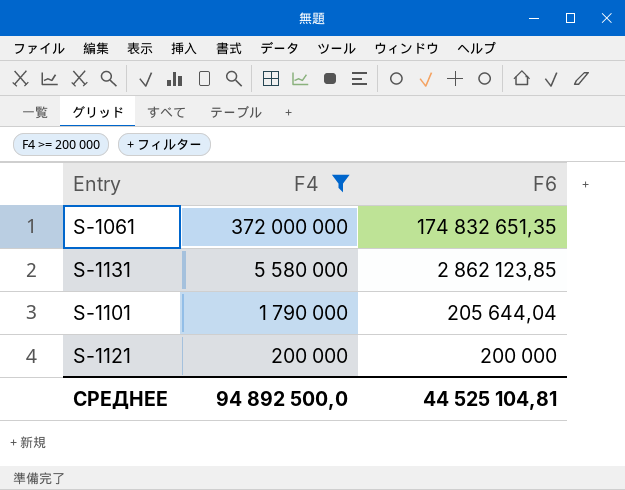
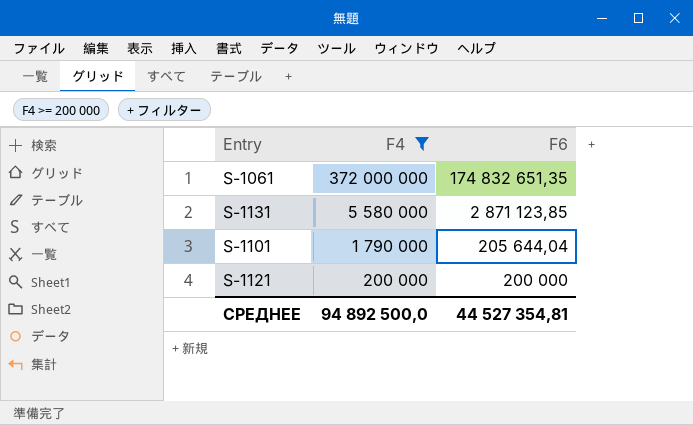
S-1131 | F6: 2 862 123,85 -> 2 871 123,85
СРЕДНЕЕ | F6: 44 525 104,81 -> 44 527 354,81

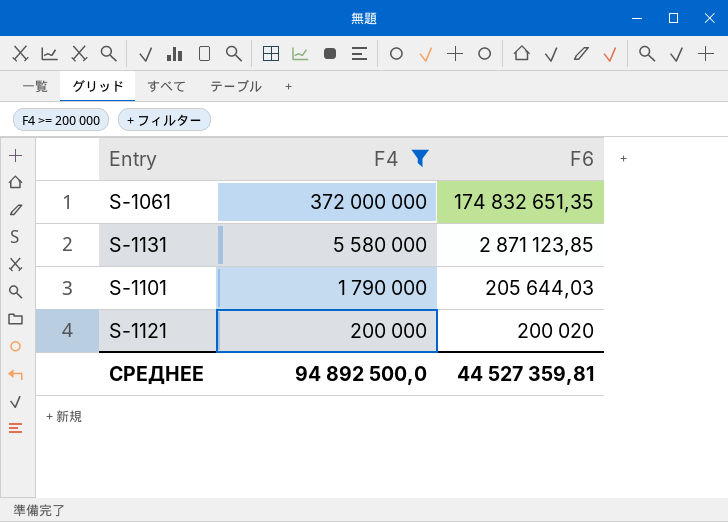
S-1101 | F6: 205 644,04 -> 205 644,03
S-1121 | F6: 200 000 -> 200 020
СРЕДНЕЕ | F6: 44 527 354,81 -> 44 527 359,81

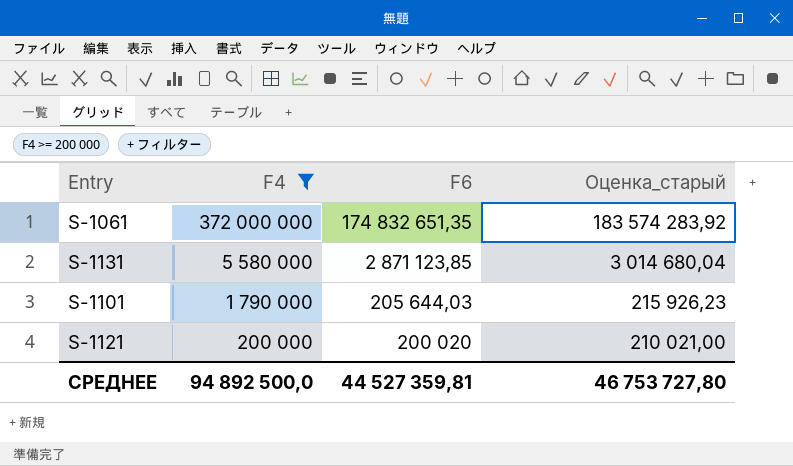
column Оценка_старый | formula: none -> [F6] * 1,05

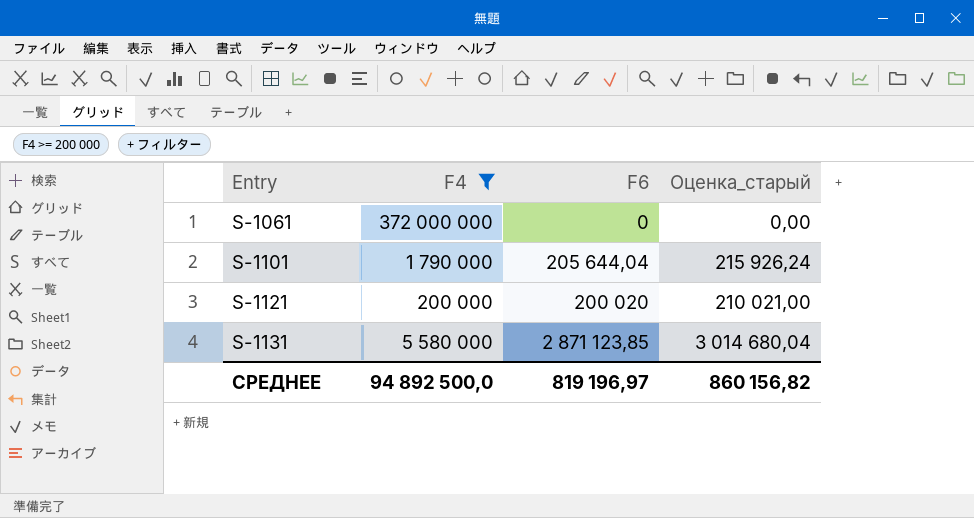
row order: F4 descending -> Entry ascending
S-1061 | F6: 174 832 651,35 -> 0
S-1061 | Оценка_старый: 183 574 283,92 -> 0,00
S-1101 | F6: 205 644,03 -> 205 644,04
S-1101 | Оценка_старый: 215 926,23 -> 215 926,24
СРЕДНЕЕ | F6: 44 527 359,81 -> 819 196,97
СРЕДНЕЕ | Оценка_старый: 46 753 727,80 -> 860 156,82

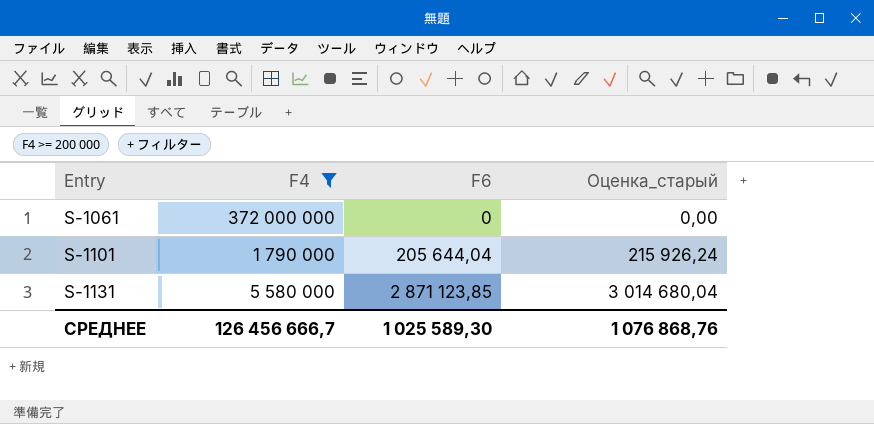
row S-1121: 200 000 | 200 020 | 210 021,00 -> none
СРЕДНЕЕ | F4: 94 892 500,0 -> 126 456 666,7
СРЕДНЕЕ | F6: 819 196,97 -> 1 025 589,30
СРЕДНЕЕ | Оценка_старый: 860 156,82 -> 1 076 868,76

